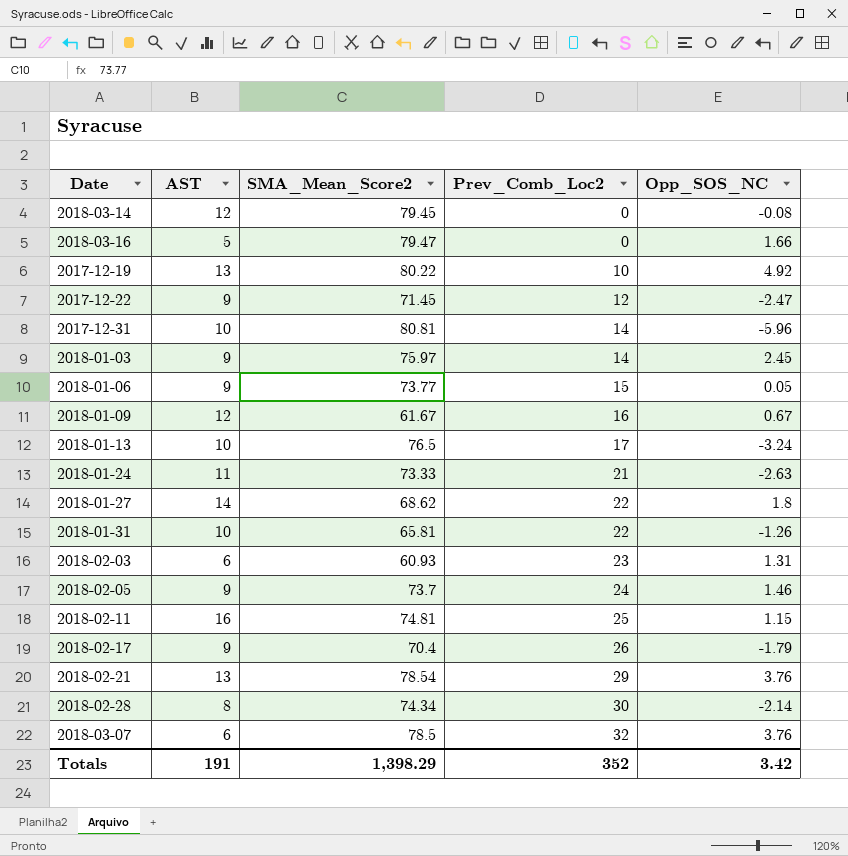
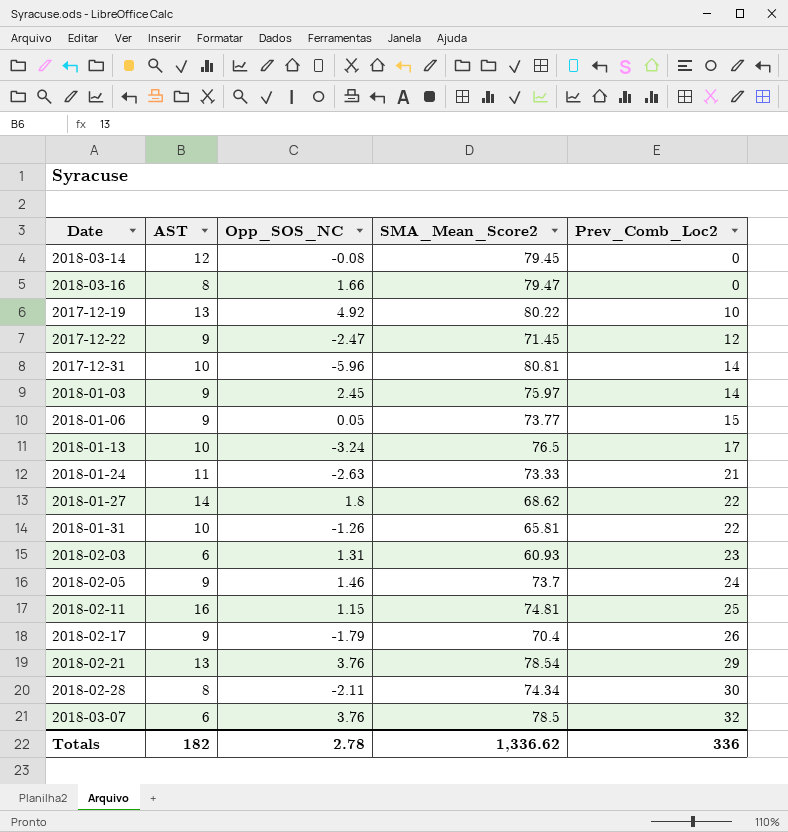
column Opp_SOS_NC | position: 5 -> 3
row 2018-01-09: 12 | 61.67 | 16 | 0.67 -> none
2018-03-16 | AST: 5 -> 8
2018-02-28 | Opp_SOS_NC: -2.14 -> -2.11
Totals | AST: 191 -> 182
Totals | Opp_SOS_NC: 3.42 -> 2.78
Totals | SMA_Mean_Score2: 1,398.29 -> 1,336.62
Totals | Prev_Comb_Loc2: 352 -> 336

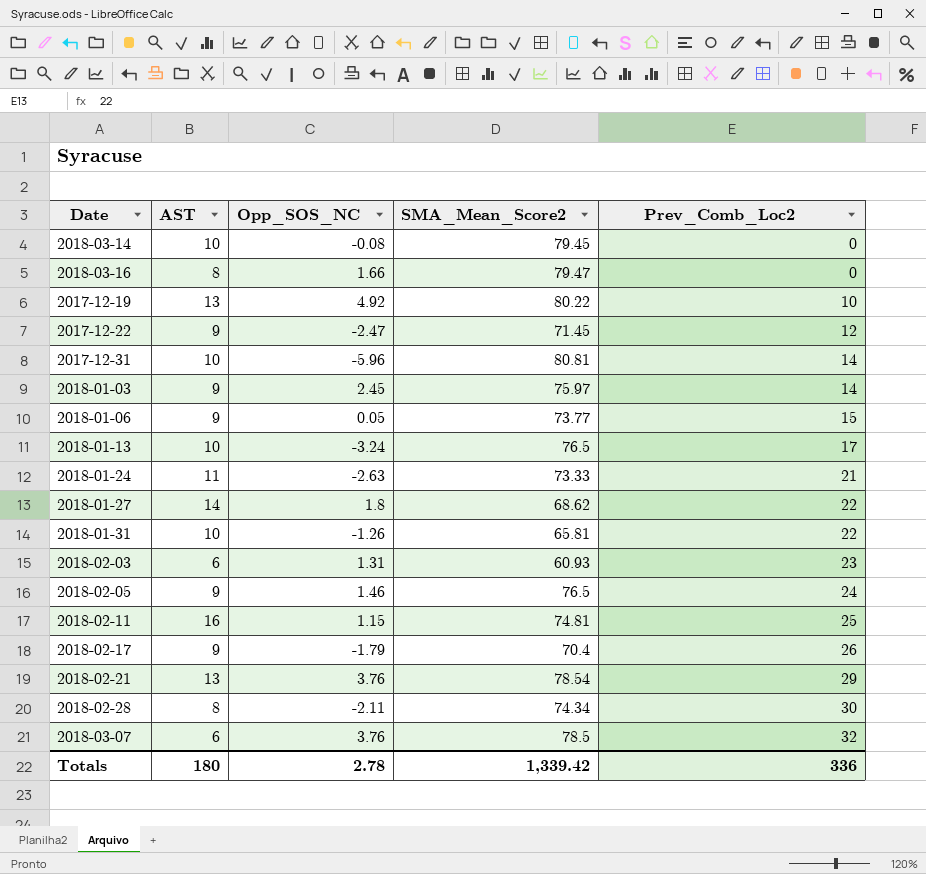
2018-03-14 | AST: 12 -> 10
2018-02-05 | SMA_Mean_Score2: 73.7 -> 76.5
Totals | AST: 182 -> 180
Totals | SMA_Mean_Score2: 1,336.62 -> 1,339.42

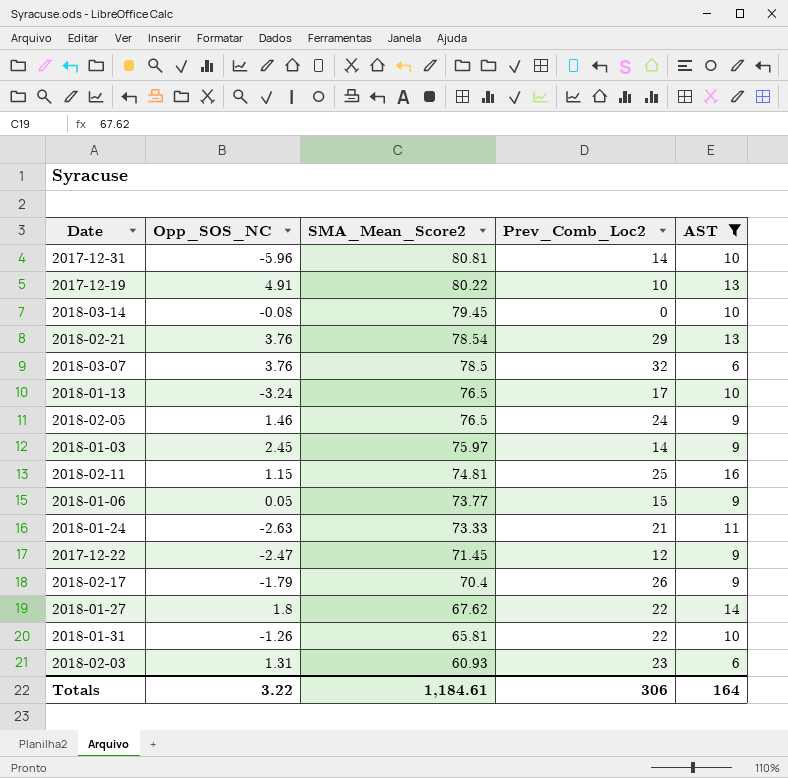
filter: none -> AST != 8
row order: Prev_Comb_Loc2 ascending -> SMA_Mean_Score2 descending
column AST | position: 2 -> 5
2017-12-19 | Opp_SOS_NC: 4.92 -> 4.91
2018-01-27 | SMA_Mean_Score2: 68.62 -> 67.62
Totals | Opp_SOS_NC: 2.78 -> 3.22
Totals | SMA_Mean_Score2: 1,339.42 -> 1,184.61
Totals | Prev_Comb_Loc2: 336 -> 306
Totals | AST: 180 -> 164

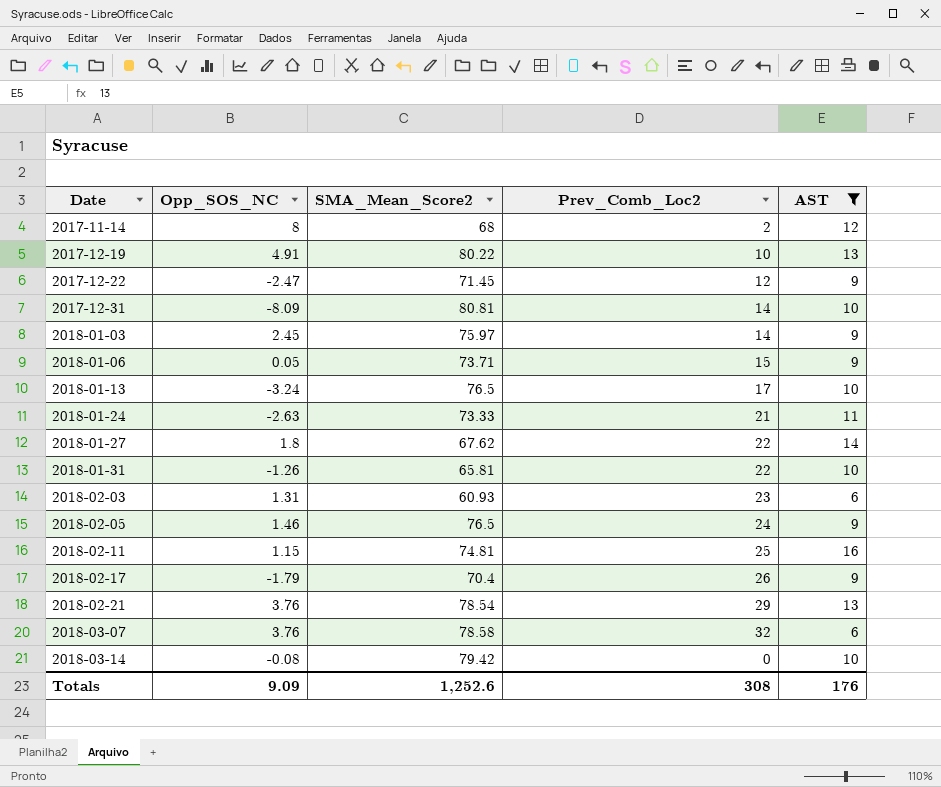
row order: SMA_Mean_Score2 descending -> Date ascending
row 2017-11-14: none -> 8 | 68 | 2 | 12
2017-12-31 | Opp_SOS_NC: -5.96 -> -8.09
2018-01-06 | SMA_Mean_Score2: 73.77 -> 73.71
2018-03-07 | SMA_Mean_Score2: 78.5 -> 78.58
2018-03-14 | SMA_Mean_Score2: 79.45 -> 79.42
Totals | Opp_SOS_NC: 3.22 -> 9.09
Totals | SMA_Mean_Score2: 1,184.61 -> 1,252.6
Totals | Prev_Comb_Loc2: 306 -> 308
Totals | AST: 164 -> 176

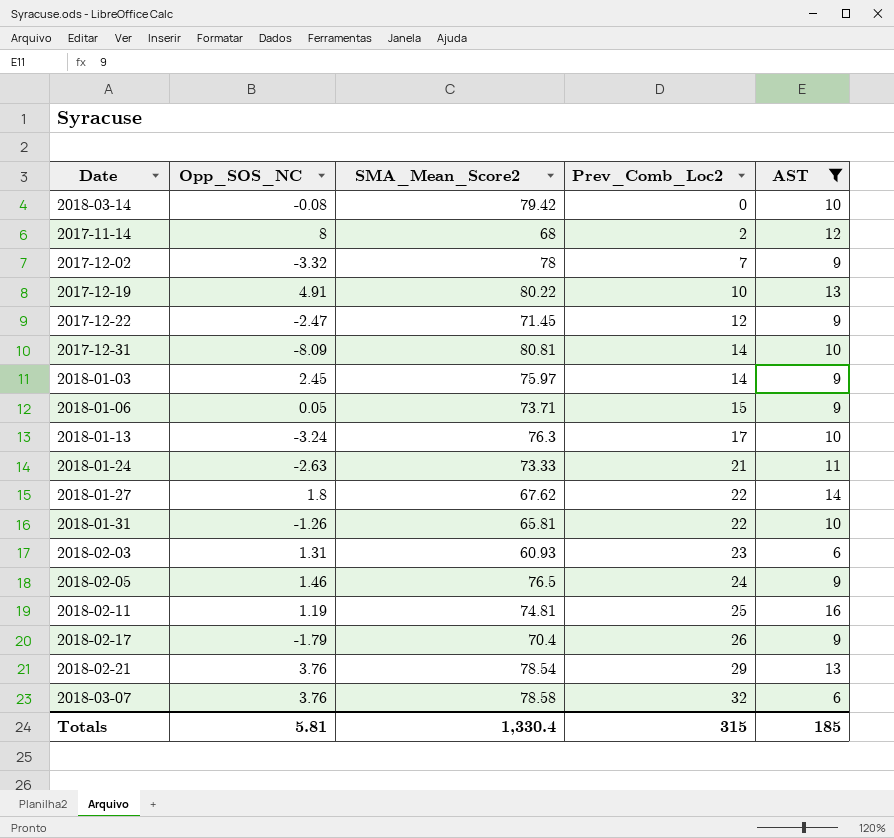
row order: Date ascending -> Prev_Comb_Loc2 ascending
row 2017-12-02: none -> -3.32 | 78 | 7 | 9
2018-01-13 | SMA_Mean_Score2: 76.5 -> 76.3
2018-02-11 | Opp_SOS_NC: 1.15 -> 1.19
Totals | Opp_SOS_NC: 9.09 -> 5.81
Totals | SMA_Mean_Score2: 1,252.6 -> 1,330.4
Totals | Prev_Comb_Loc2: 308 -> 315
Totals | AST: 176 -> 185

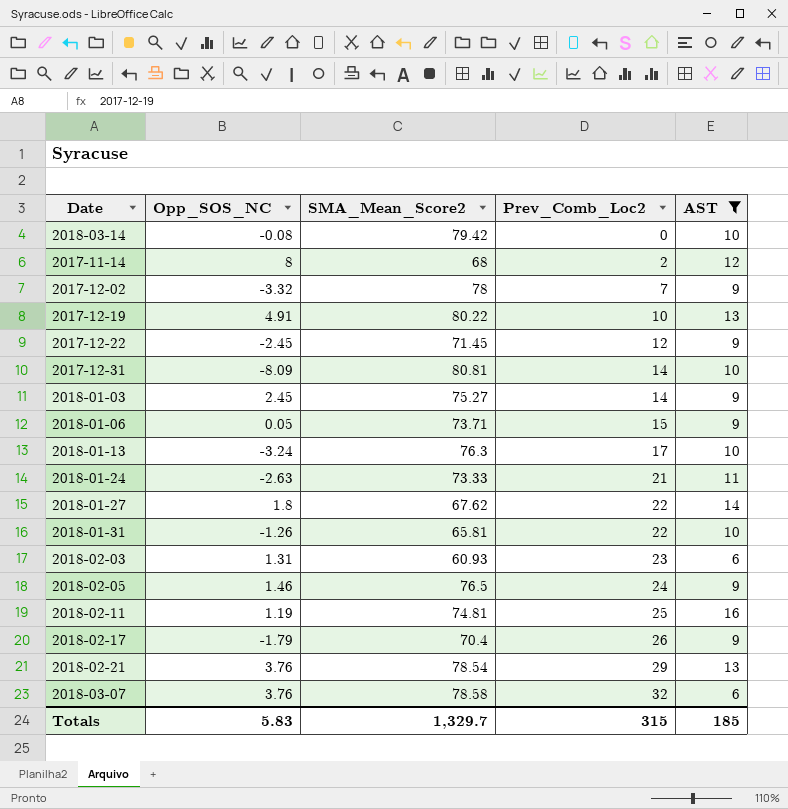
2017-12-22 | Opp_SOS_NC: -2.47 -> -2.45
2018-01-03 | SMA_Mean_Score2: 75.97 -> 75.27
Totals | Opp_SOS_NC: 5.81 -> 5.83
Totals | SMA_Mean_Score2: 1,330.4 -> 1,329.7

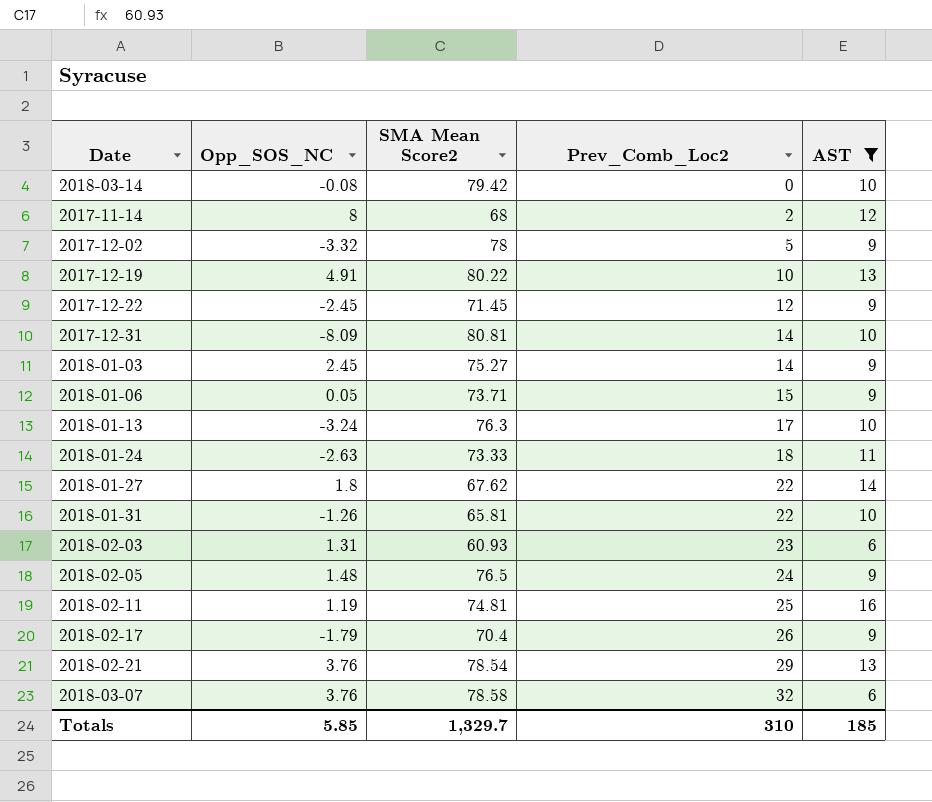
column name: SMA_Mean_Score2 -> SMA Mean Score2
2017-12-02 | Prev_Comb_Loc2: 7 -> 5
2018-01-24 | Prev_Comb_Loc2: 21 -> 18
2018-02-05 | Opp_SOS_NC: 1.46 -> 1.48
Totals | Opp_SOS_NC: 5.83 -> 5.85
Totals | Prev_Comb_Loc2: 315 -> 310

